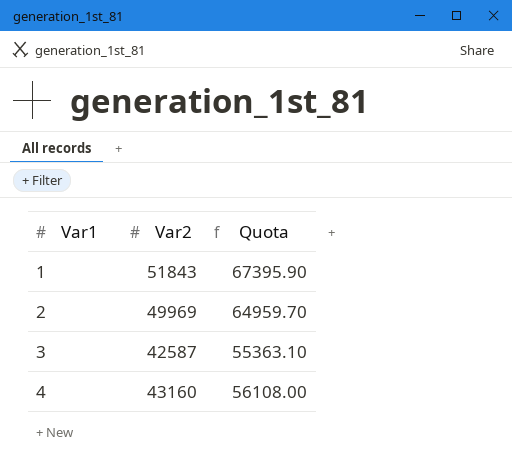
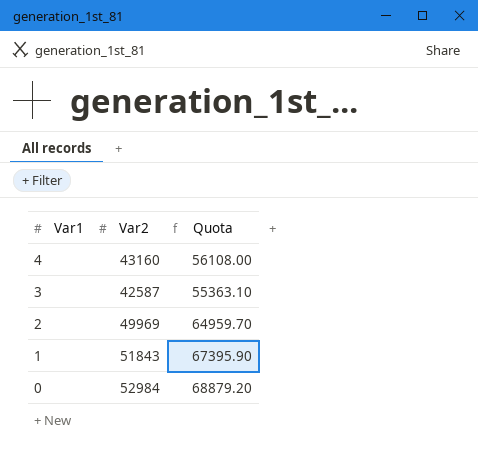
row order: Var1 ascending -> Var1 descending
row 0: none -> 52984 | 68879.20

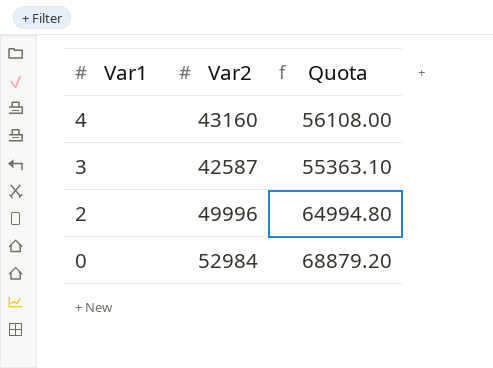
row 1: 51843 | 67395.90 -> none
2 | Var2: 49969 -> 49996
2 | Quota: 64959.70 -> 64994.80

